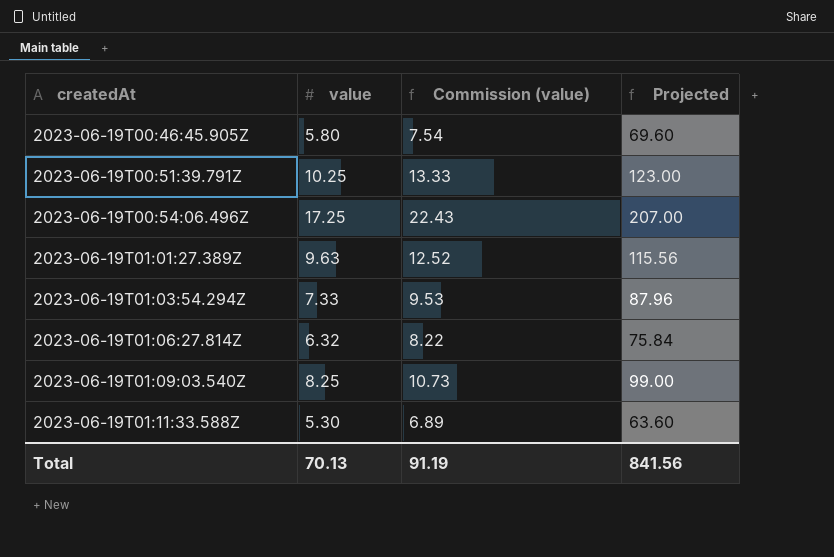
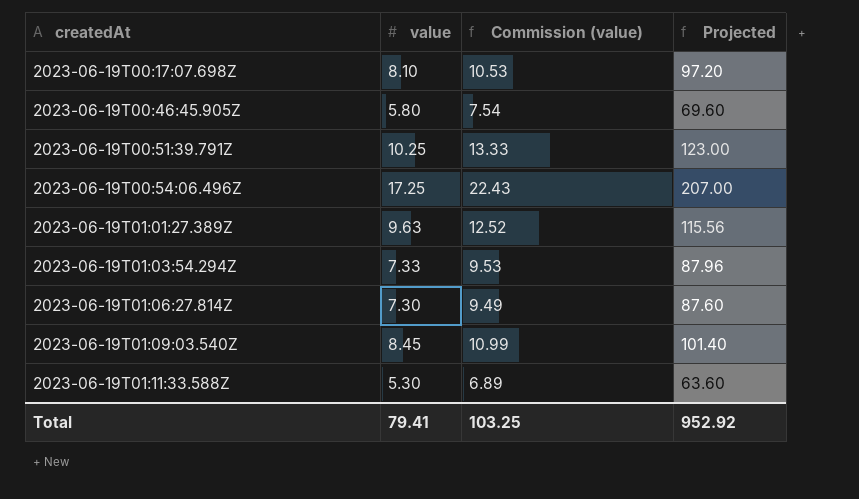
row 2023-06-19T00:17:07.698Z: none -> 8.10 | 10.53 | 97.20
2023-06-19T01:06:27.814Z | value: 6.32 -> 7.30
2023-06-19T01:06:27.814Z | Commission (value): 8.22 -> 9.49
2023-06-19T01:06:27.814Z | Projected: 75.84 -> 87.60
2023-06-19T01:09:03.540Z | value: 8.25 -> 8.45
2023-06-19T01:09:03.540Z | Commission (value): 10.73 -> 10.99
2023-06-19T01:09:03.540Z | Projected: 99.00 -> 101.40
Total | value: 70.13 -> 79.41
Total | Commission (value): 91.19 -> 103.25
Total | Projected: 841.56 -> 952.92

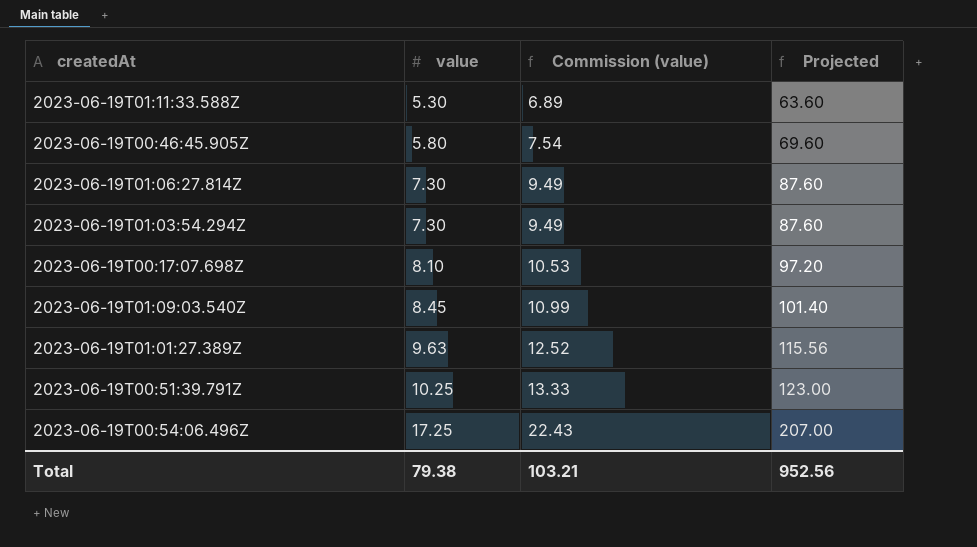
row order: createdAt ascending -> value ascending
2023-06-19T01:03:54.294Z | value: 7.33 -> 7.30
2023-06-19T01:03:54.294Z | Commission (value): 9.53 -> 9.49
2023-06-19T01:03:54.294Z | Projected: 87.96 -> 87.60
Total | value: 79.41 -> 79.38
Total | Commission (value): 103.25 -> 103.21
Total | Projected: 952.92 -> 952.56

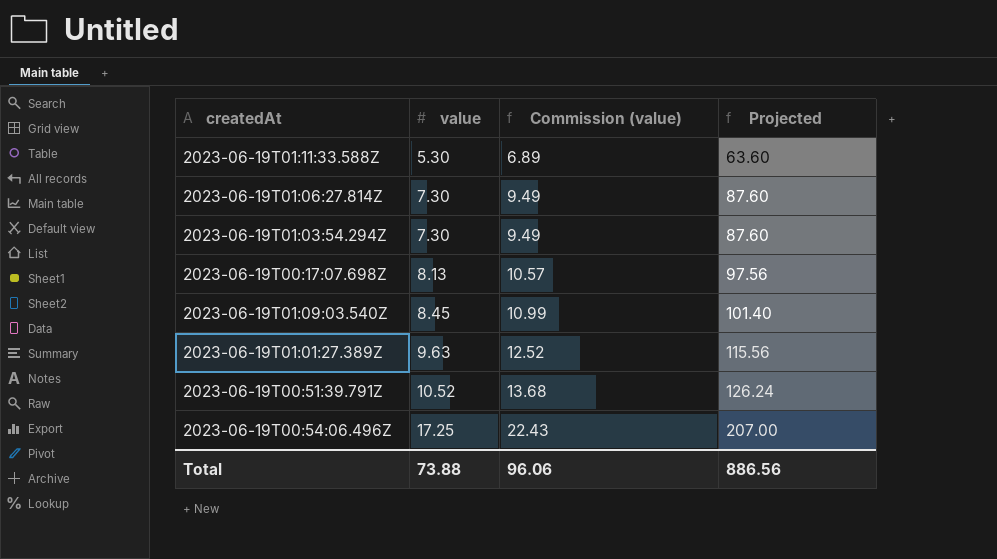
row 2023-06-19T00:46:45.905Z: 5.80 | 7.54 | 69.60 -> none
2023-06-19T00:17:07.698Z | value: 8.10 -> 8.13
2023-06-19T00:17:07.698Z | Commission (value): 10.53 -> 10.57
2023-06-19T00:17:07.698Z | Projected: 97.20 -> 97.56
2023-06-19T00:51:39.791Z | value: 10.25 -> 10.52
2023-06-19T00:51:39.791Z | Commission (value): 13.33 -> 13.68
2023-06-19T00:51:39.791Z | Projected: 123.00 -> 126.24
Total | value: 79.38 -> 73.88
Total | Commission (value): 103.21 -> 96.06
Total | Projected: 952.56 -> 886.56

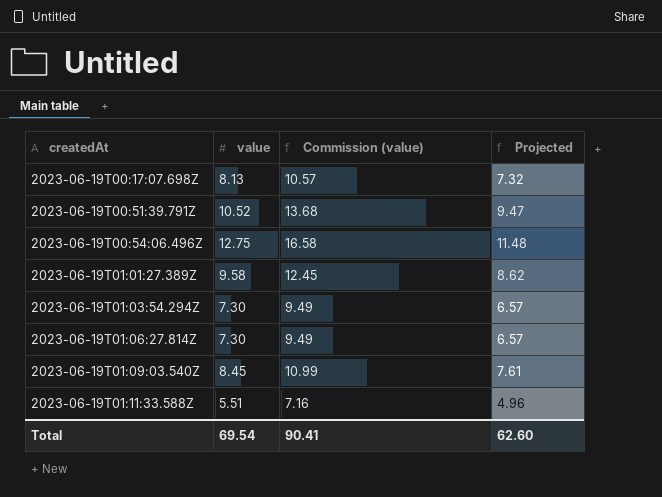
row order: value ascending -> createdAt ascending
column Projected | formula: [value] * 12 -> [value] * 0.9
2023-06-19T00:54:06.496Z | value: 17.25 -> 12.75
2023-06-19T00:54:06.496Z | Commission (value): 22.43 -> 16.58
2023-06-19T01:01:27.389Z | value: 9.63 -> 9.58
2023-06-19T01:01:27.389Z | Commission (value): 12.52 -> 12.45
2023-06-19T01:11:33.588Z | value: 5.30 -> 5.51
2023-06-19T01:11:33.588Z | Commission (value): 6.89 -> 7.16
Total | value: 73.88 -> 69.54
Total | Commission (value): 96.06 -> 90.41
Total | Projected: 886.56 -> 62.60

